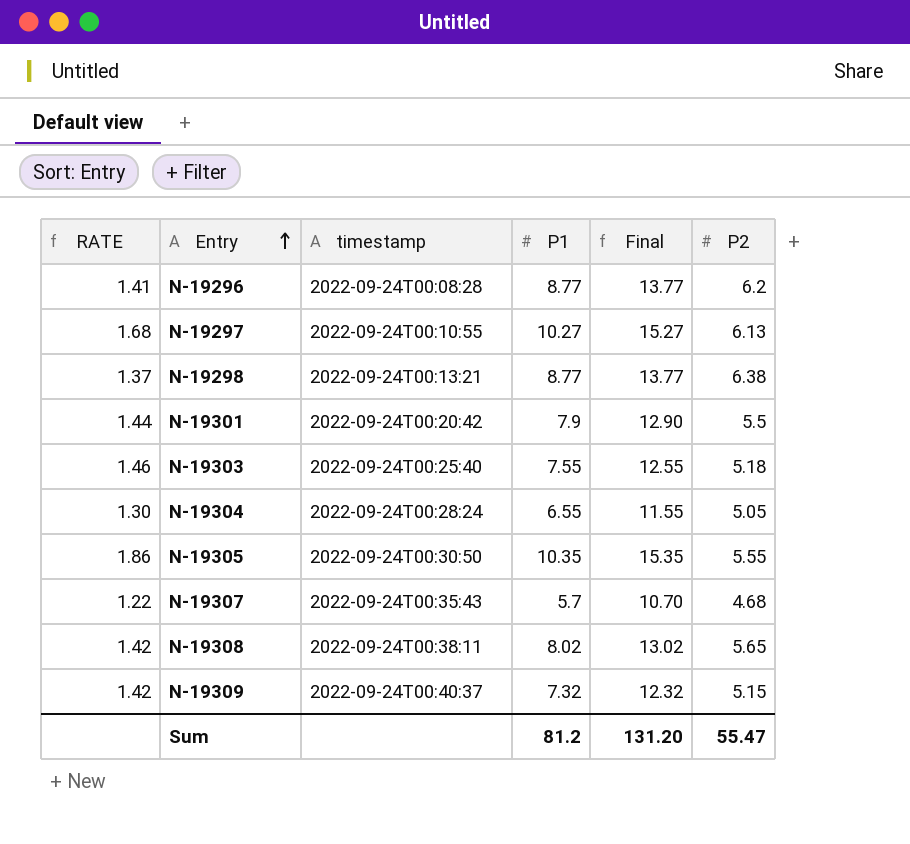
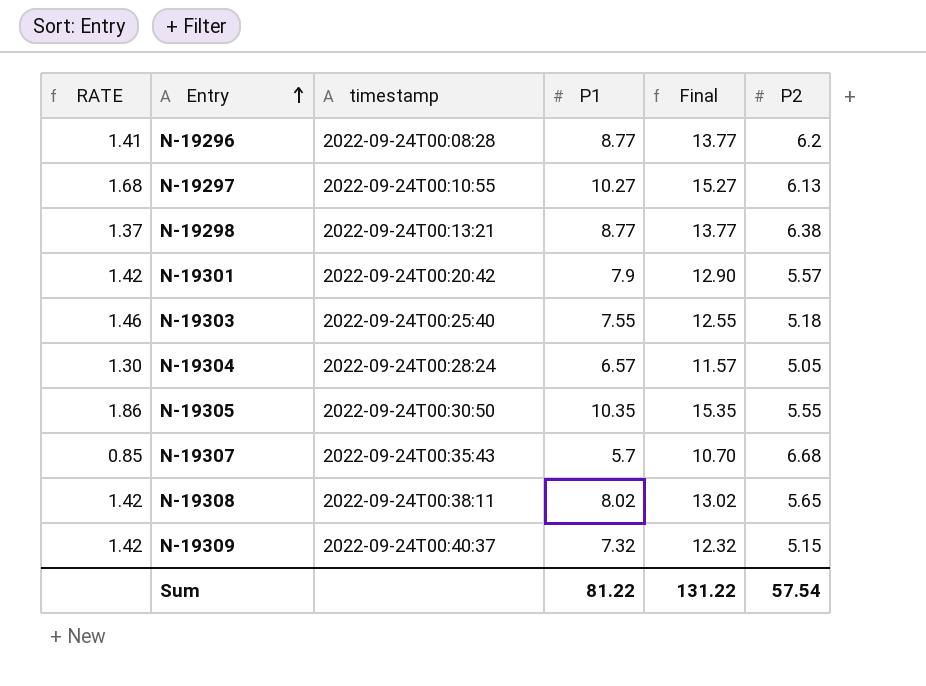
N-19301 | RATE: 1.44 -> 1.42
N-19301 | P2: 5.5 -> 5.57
N-19304 | P1: 6.55 -> 6.57
N-19304 | Final: 11.55 -> 11.57
N-19307 | RATE: 1.22 -> 0.85
N-19307 | P2: 4.68 -> 6.68
Sum | P1: 81.2 -> 81.22
Sum | Final: 131.20 -> 131.22
Sum | P2: 55.47 -> 57.54

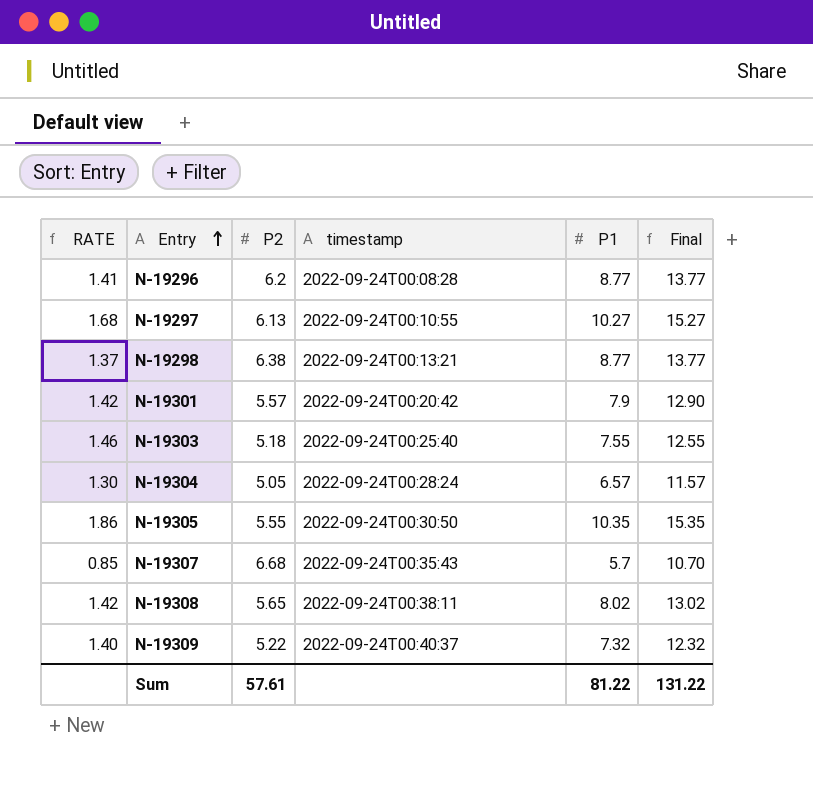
column P2 | position: 6 -> 3
N-19309 | RATE: 1.42 -> 1.40
N-19309 | P2: 5.15 -> 5.22
Sum | P2: 57.54 -> 57.61

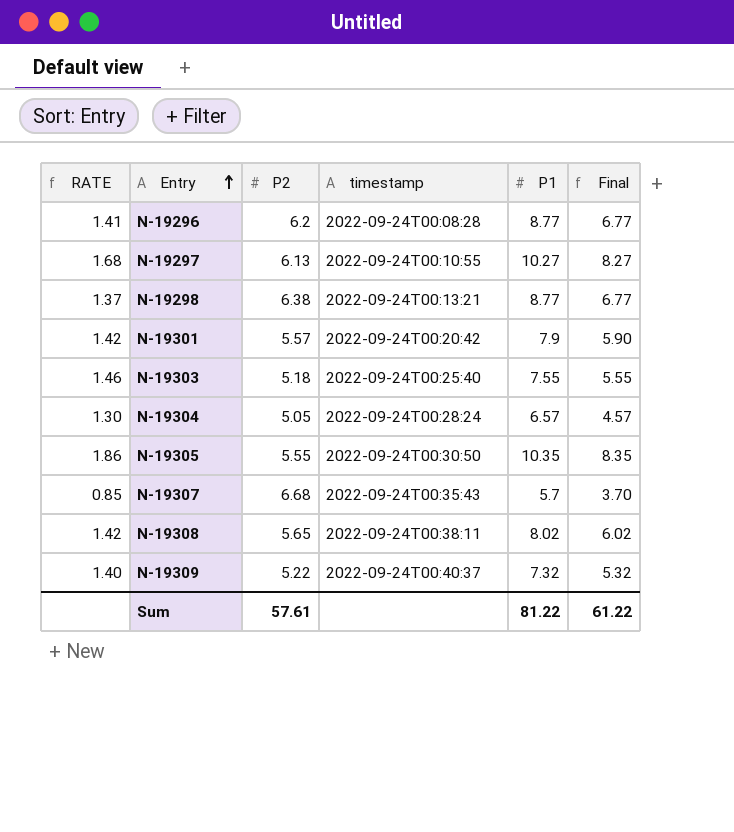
column Final | formula: [P1] + 5 -> [P1] - 2
Sum | Final: 131.22 -> 61.22

